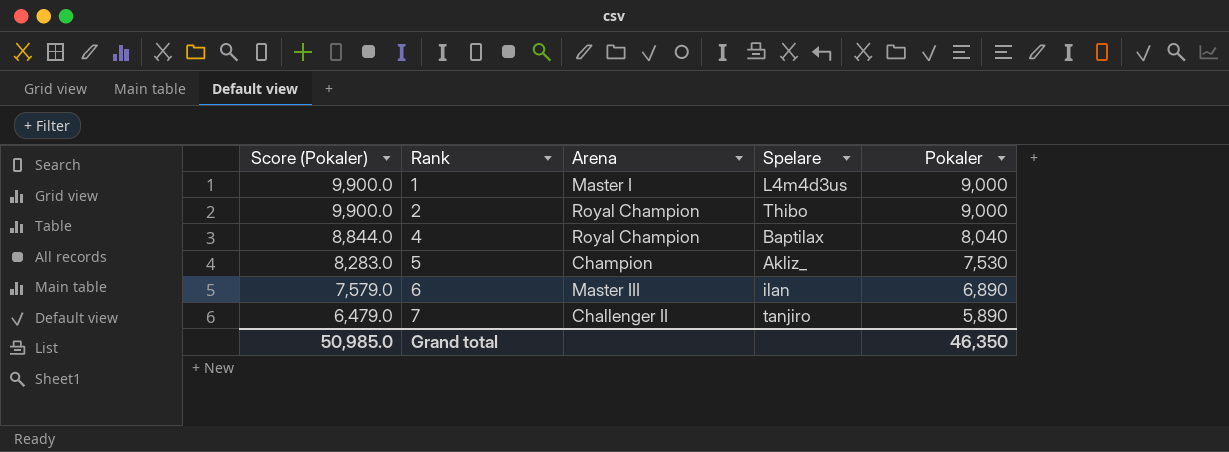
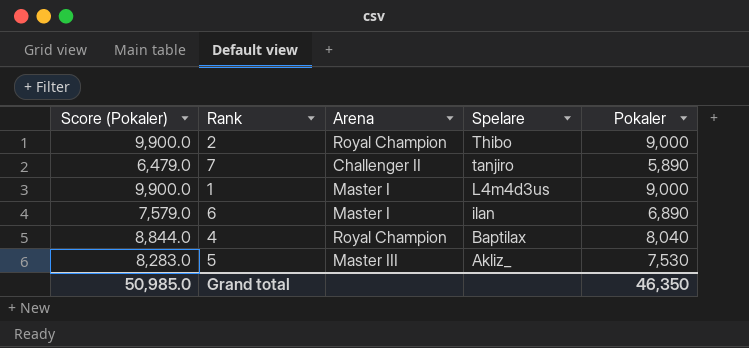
row order: Score (Pokaler) descending -> Spelare descending
6 | Arena: Master III -> Master I
5 | Arena: Champion -> Master III

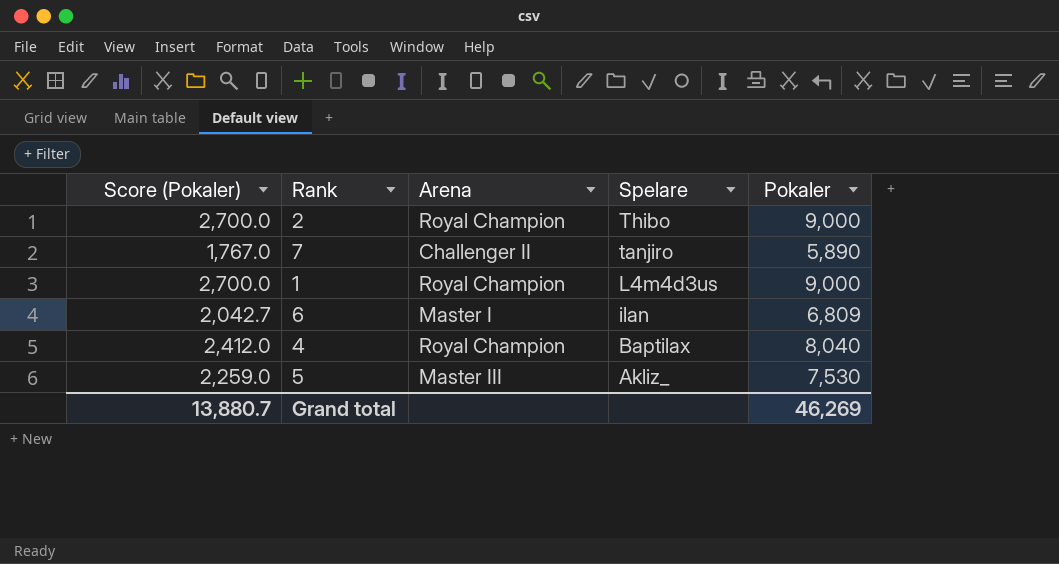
column Score (Pokaler) | formula: [Pokaler] * 1.1 -> [Pokaler] * 0.3
1 | Arena: Master I -> Royal Champion
6 | Pokaler: 6,890 -> 6,809
Grand total | Score (Pokaler): 50,985.0 -> 13,880.7
Grand total | Pokaler: 46,350 -> 46,269

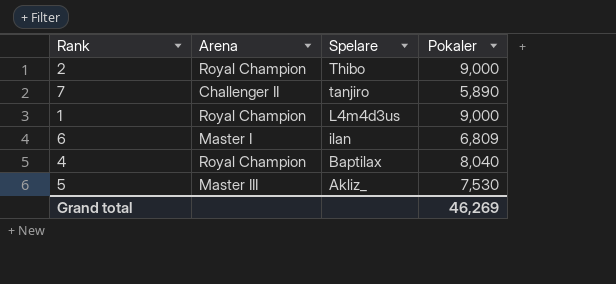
column Score (Pokaler) | formula: [Pokaler] * 0.3 -> none

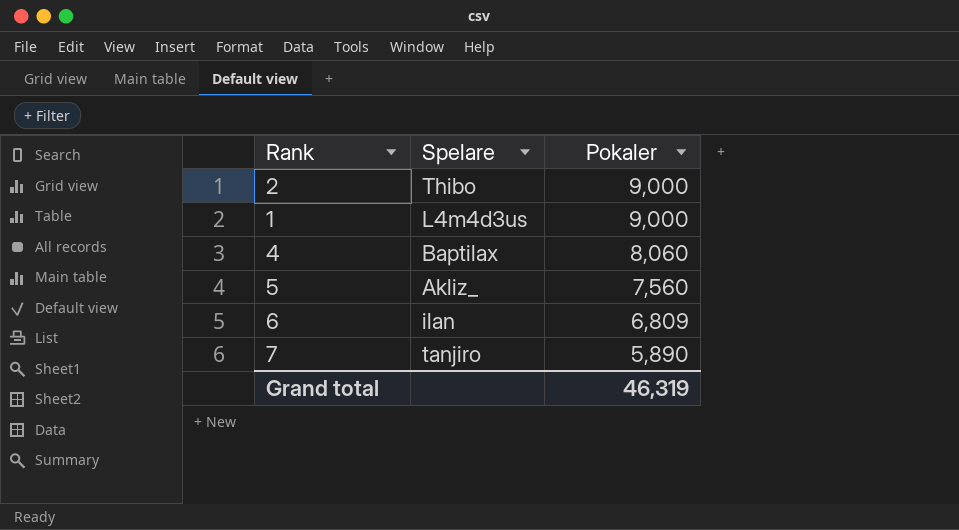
row order: Spelare descending -> Pokaler descending
column Arena | position: 2 -> none
4 | Pokaler: 8,040 -> 8,060
5 | Pokaler: 7,530 -> 7,560
Grand total | Pokaler: 46,269 -> 46,319

